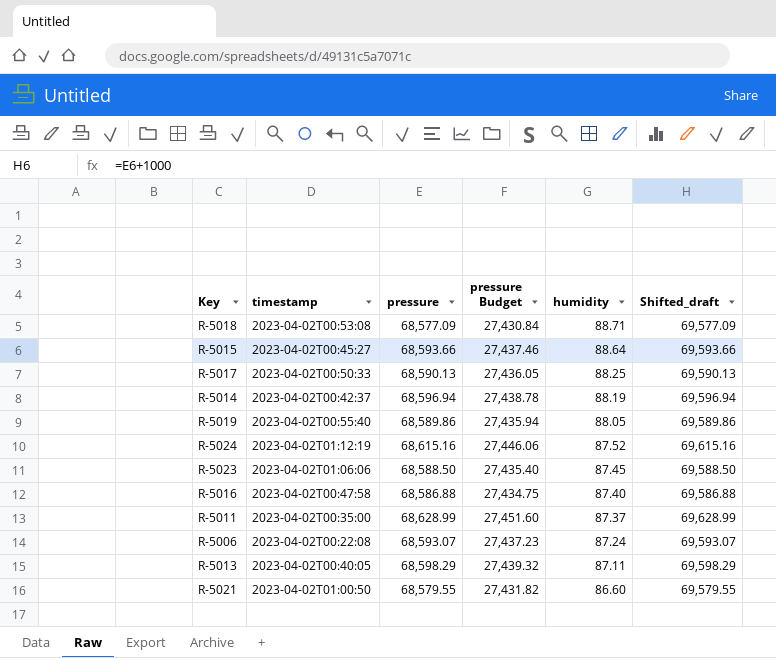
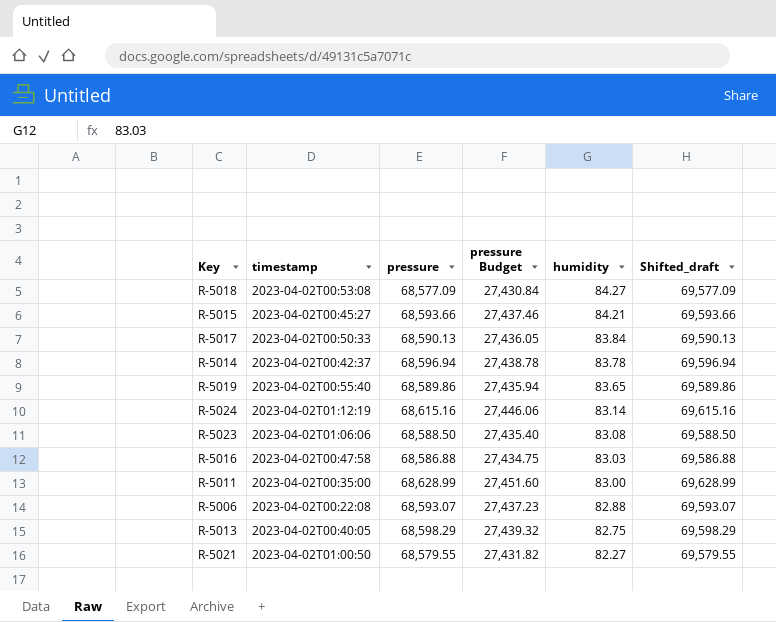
R-5018 | humidity: 88.71 -> 84.27
R-5015 | humidity: 88.64 -> 84.21
R-5017 | humidity: 88.25 -> 83.84
R-5014 | humidity: 88.19 -> 83.78
R-5019 | humidity: 88.05 -> 83.65
R-5024 | humidity: 87.52 -> 83.14
R-5023 | humidity: 87.45 -> 83.08
R-5016 | humidity: 87.40 -> 83.03
R-5011 | humidity: 87.37 -> 83.00
R-5006 | humidity: 87.24 -> 82.88
R-5013 | humidity: 87.11 -> 82.75
R-5021 | humidity: 86.60 -> 82.27

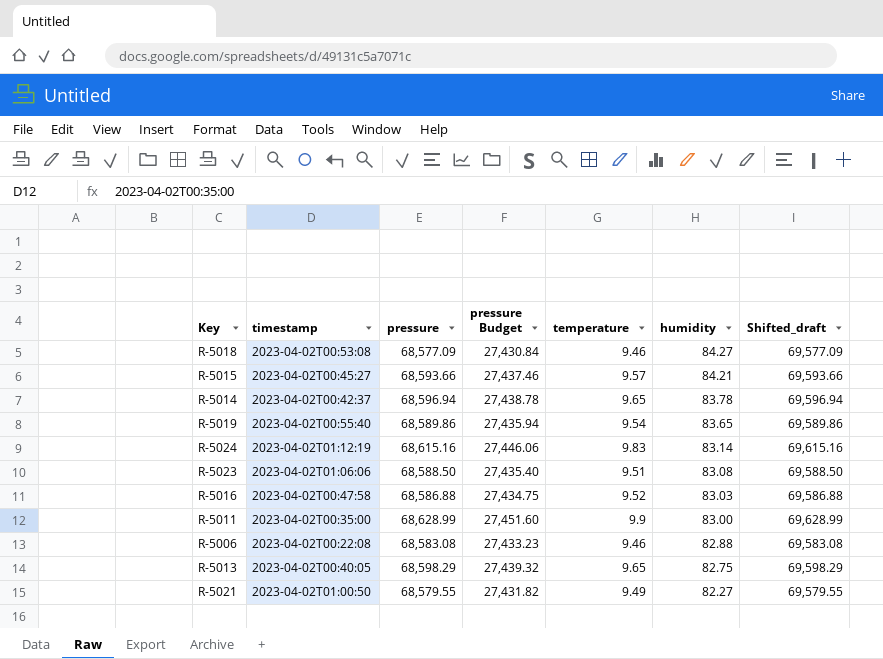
column temperature | position: none -> 5
row R-5017: 2023-04-02T00:50:33 | 68,590.13 | 27,436.05 | 83.84 | 69,590.13 -> none
R-5006 | pressure: 68,593.07 -> 68,583.08
R-5006 | pressure Budget: 27,437.23 -> 27,433.23
R-5006 | Shifted_draft: 69,593.07 -> 69,583.08

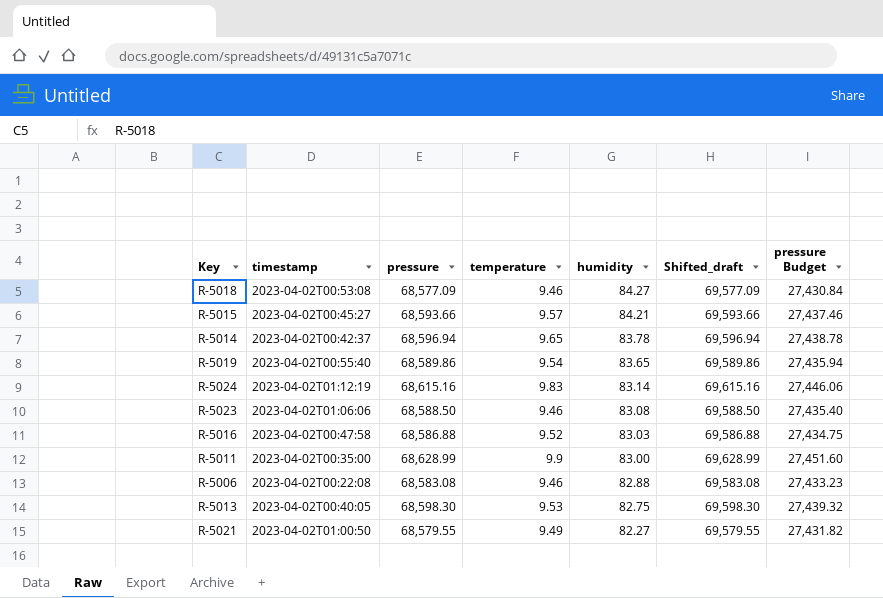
column pressure Budget | position: 4 -> 7
R-5023 | temperature: 9.51 -> 9.46
R-5013 | pressure: 68,598.29 -> 68,598.30
R-5013 | temperature: 9.65 -> 9.53
R-5013 | Shifted_draft: 69,598.29 -> 69,598.30

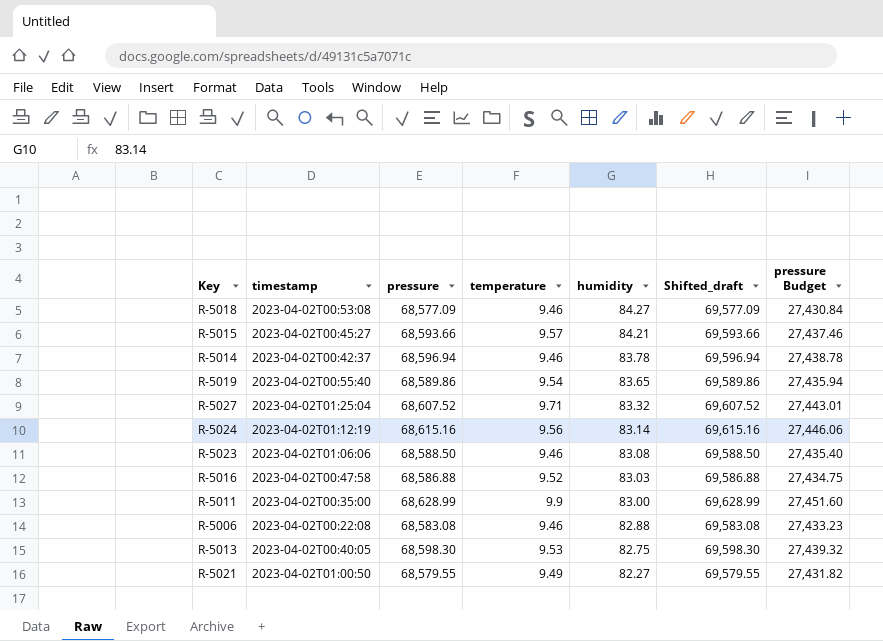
R-5014 | temperature: 9.65 -> 9.46
row R-5027: none -> 2023-04-02T01:25:04 | 68,607.52 | 9.71 | 83.32 | 69,607.52 | 27,443.01
R-5024 | temperature: 9.83 -> 9.56

